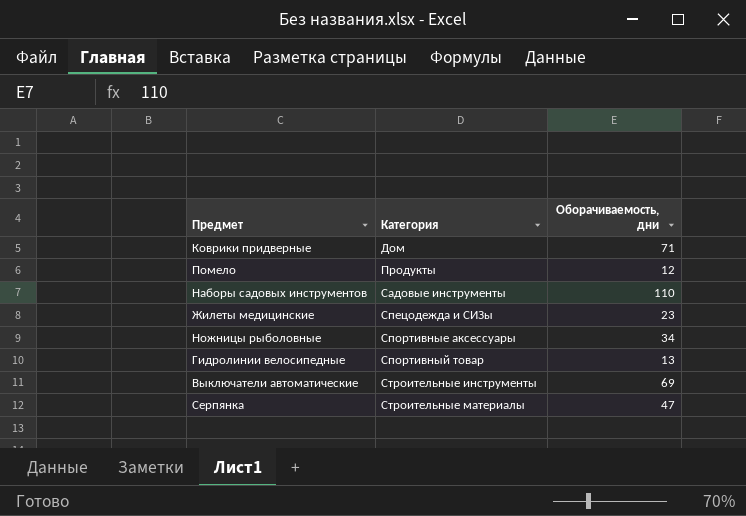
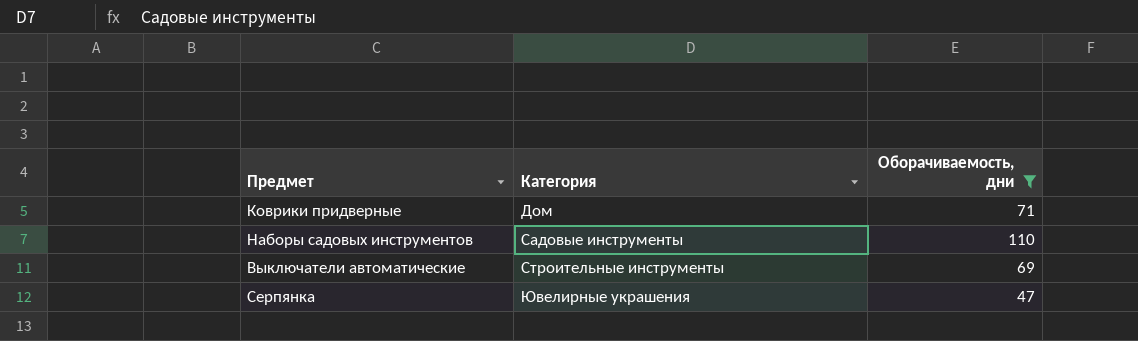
filter: none -> Оборачиваемость, дни >= 47
Серпянка | Категория: Строительные материалы -> Ювелирные украшения

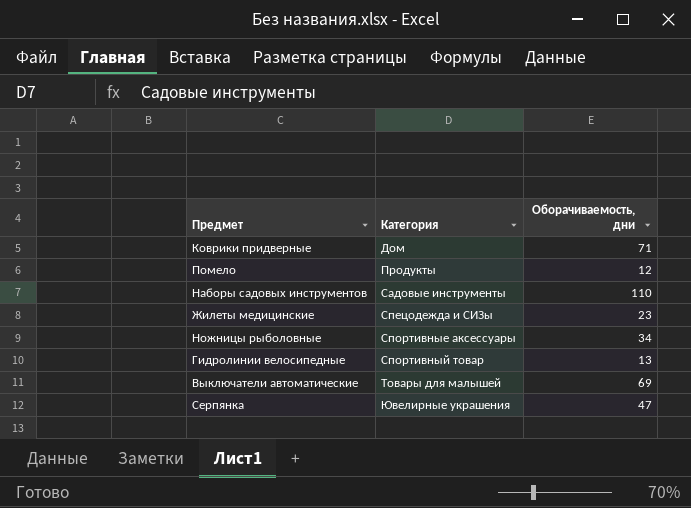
filter: Оборачиваемость, дни >= 47 -> none
Выключатели автоматические | Категория: Строительные инструменты -> Товары для малышей

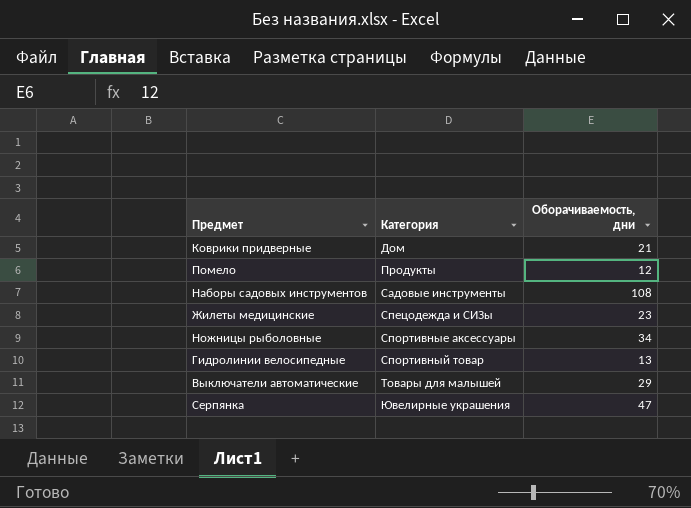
Коврики придверные | Оборачиваемость, дни: 71 -> 21
Наборы садовых инструментов | Оборачиваемость, дни: 110 -> 108
Выключатели автоматические | Оборачиваемость, дни: 69 -> 29

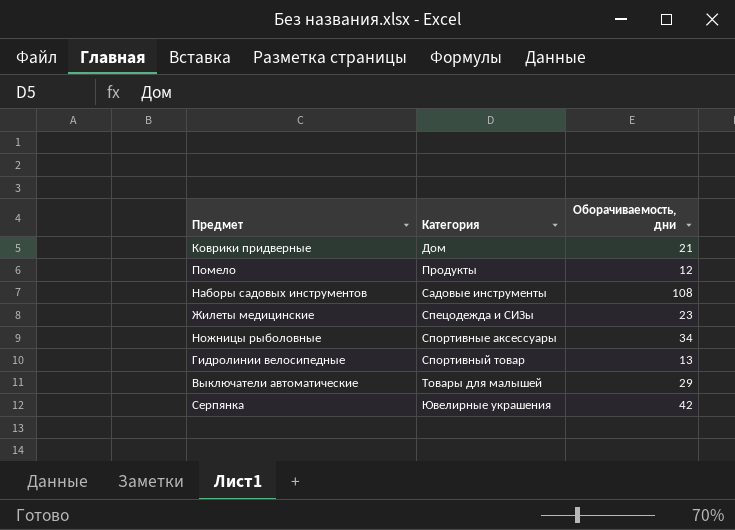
Серпянка | Оборачиваемость, дни: 47 -> 42

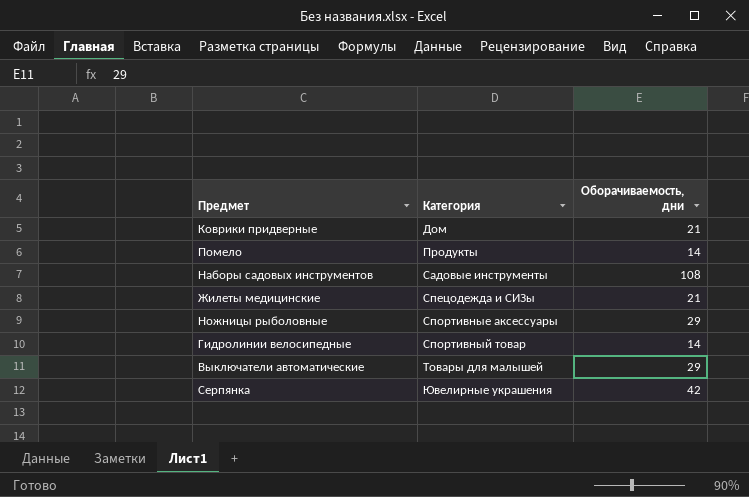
Помело | Оборачиваемость, дни: 12 -> 14
Жилеты медицинские | Оборачиваемость, дни: 23 -> 21
Ножницы рыболовные | Оборачиваемость, дни: 34 -> 29
Гидролинии велосипедные | Оборачиваемость, дни: 13 -> 14

